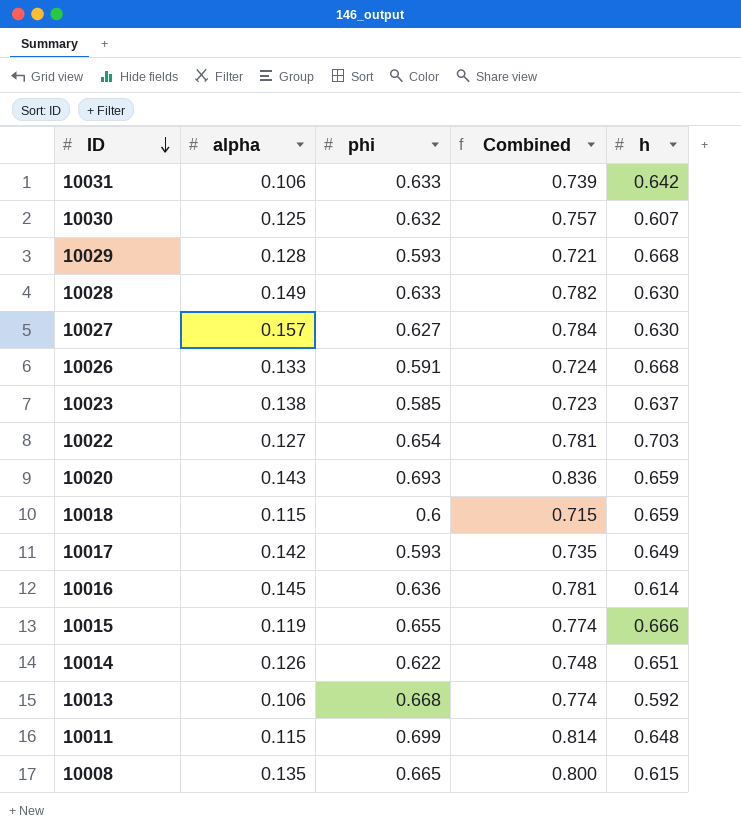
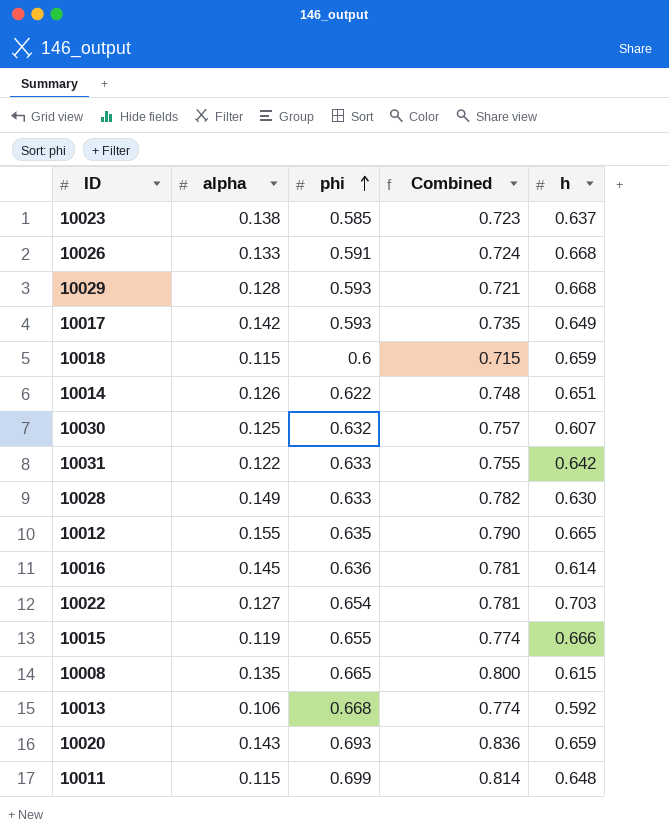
row order: ID descending -> phi ascending
row 10027: 0.157 | 0.627 | 0.784 | 0.630 -> none
10031 | alpha: 0.106 -> 0.122
10031 | Combined: 0.739 -> 0.755
row 10012: none -> 0.155 | 0.635 | 0.790 | 0.665

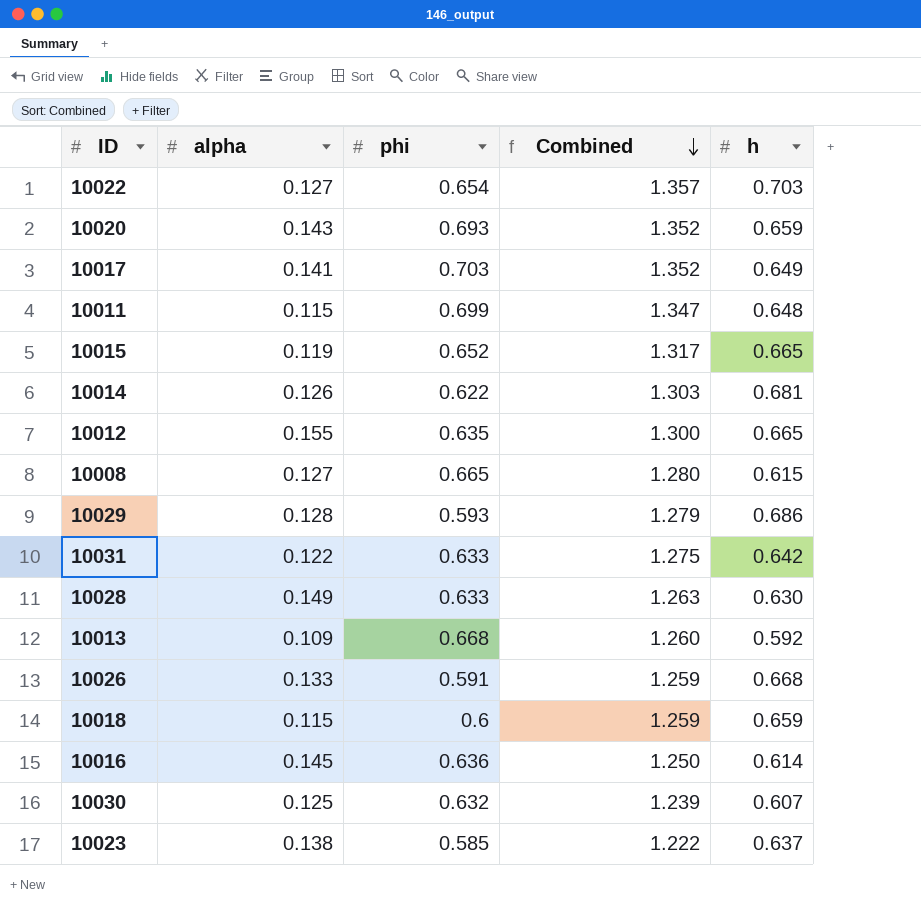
row order: phi ascending -> Combined descending
column Combined | formula: [alpha] + [phi] -> [phi] + [h]
10017 | alpha: 0.142 -> 0.141
10017 | phi: 0.593 -> 0.703
10015 | phi: 0.655 -> 0.652
10015 | h: 0.666 -> 0.665
10014 | h: 0.651 -> 0.681
10008 | alpha: 0.135 -> 0.127
10029 | h: 0.668 -> 0.686
10013 | alpha: 0.106 -> 0.109

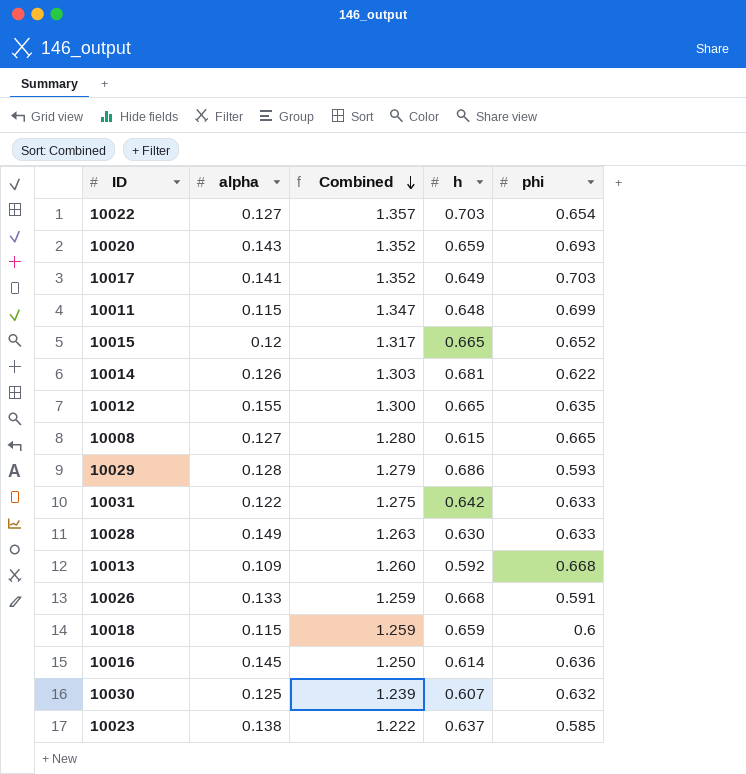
column phi | position: 3 -> 5
10015 | alpha: 0.119 -> 0.12

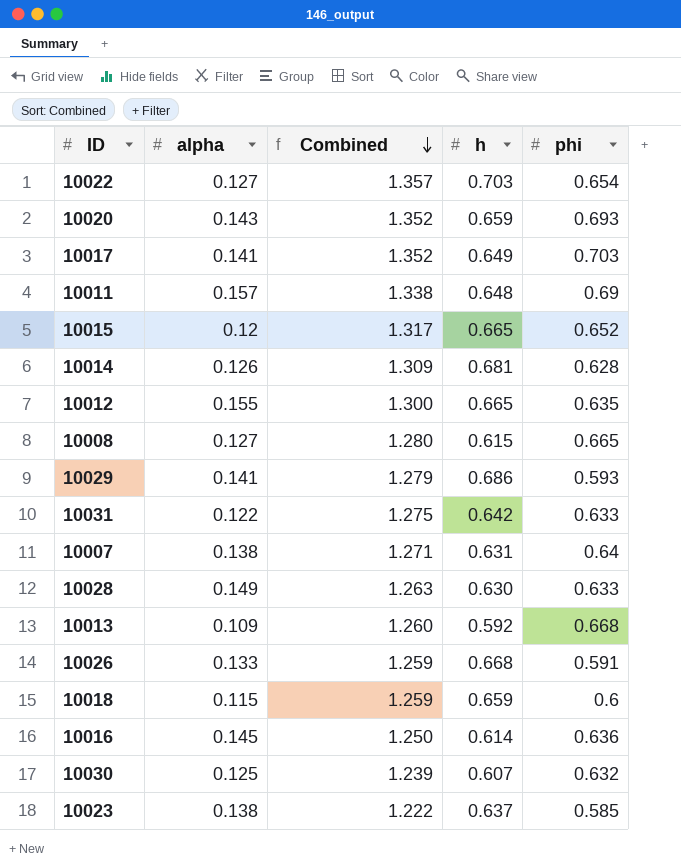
10011 | alpha: 0.115 -> 0.157
10011 | Combined: 1.347 -> 1.338
10011 | phi: 0.699 -> 0.69
10014 | Combined: 1.303 -> 1.309
10014 | phi: 0.622 -> 0.628
10029 | alpha: 0.128 -> 0.141
row 10007: none -> 0.138 | 1.271 | 0.631 | 0.64

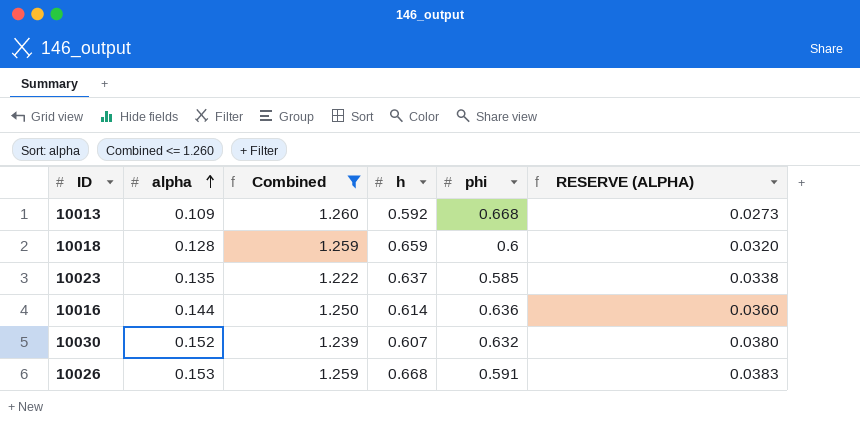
filter: none -> Combined <= 1.260
row order: Combined descending -> alpha ascending
column RESERVE (ALPHA) | formula: none -> [alpha] * 0.25
10018 | alpha: 0.115 -> 0.128
10023 | alpha: 0.138 -> 0.135
10016 | alpha: 0.145 -> 0.144
10030 | alpha: 0.125 -> 0.152
10026 | alpha: 0.133 -> 0.153

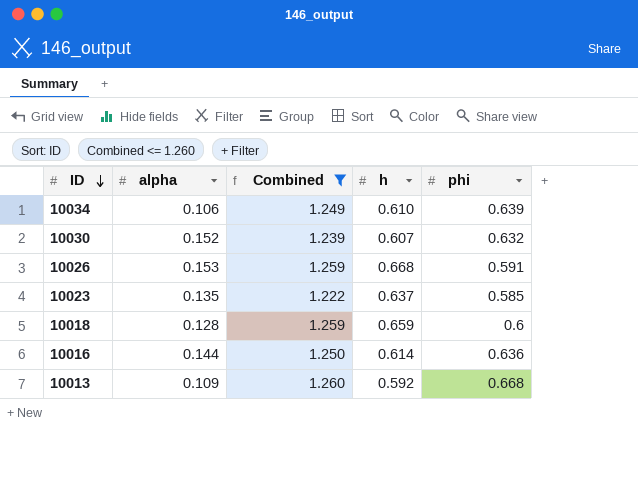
row order: alpha ascending -> ID descending
column RESERVE (ALPHA) | formula: [alpha] * 0.25 -> none
row 10034: none -> 0.106 | 1.249 | 0.610 | 0.639

